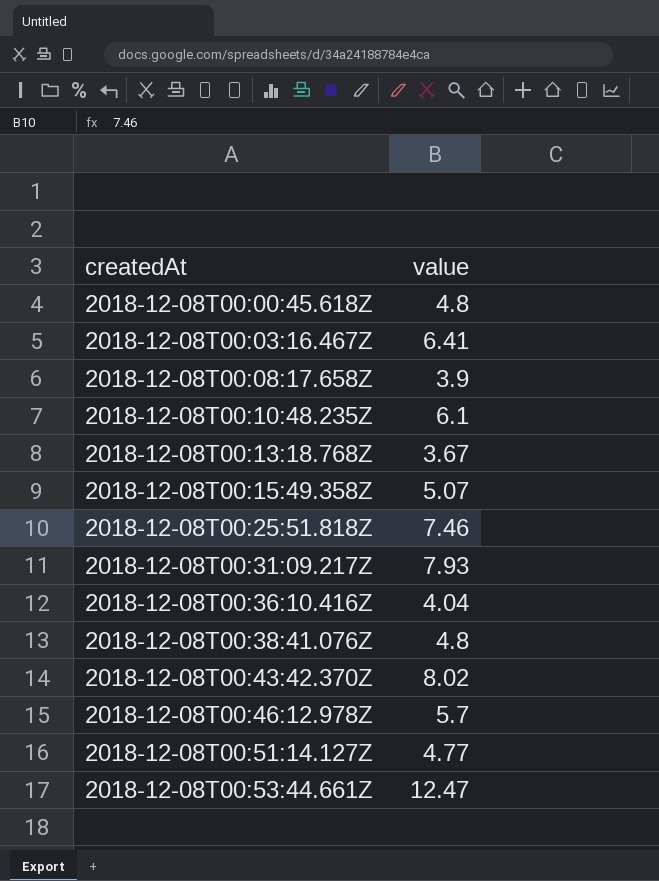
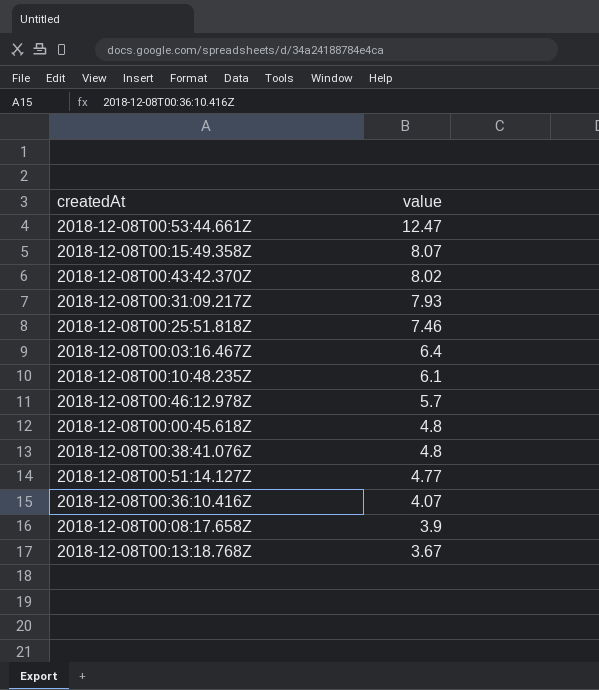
row order: createdAt ascending -> value descending
2018-12-08T00:15:49.358Z | value: 5.07 -> 8.07
2018-12-08T00:03:16.467Z | value: 6.41 -> 6.4
2018-12-08T00:36:10.416Z | value: 4.04 -> 4.07

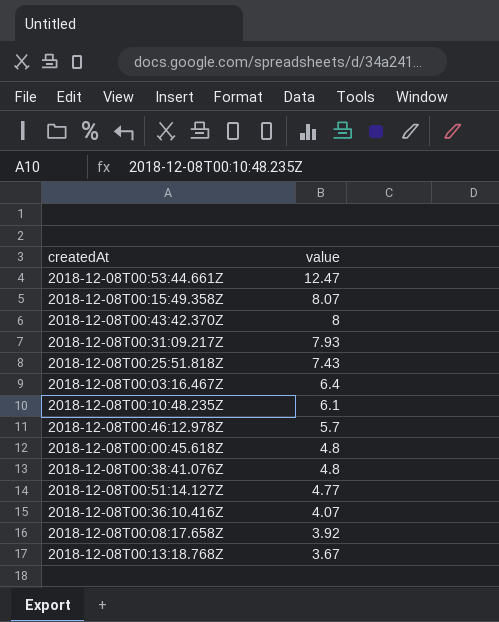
2018-12-08T00:43:42.370Z | value: 8.02 -> 8
2018-12-08T00:25:51.818Z | value: 7.46 -> 7.43
2018-12-08T00:08:17.658Z | value: 3.9 -> 3.92

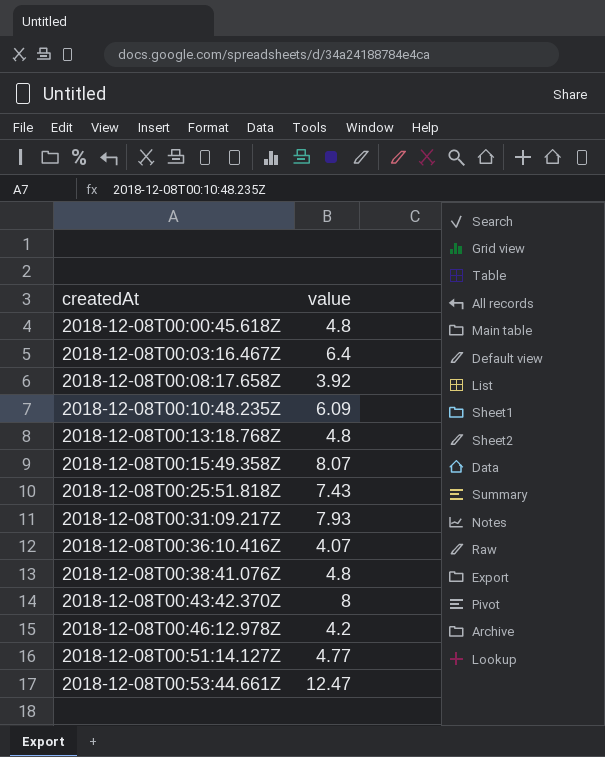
row order: value descending -> createdAt ascending
2018-12-08T00:10:48.235Z | value: 6.1 -> 6.09
2018-12-08T00:13:18.768Z | value: 3.67 -> 4.8
2018-12-08T00:46:12.978Z | value: 5.7 -> 4.2

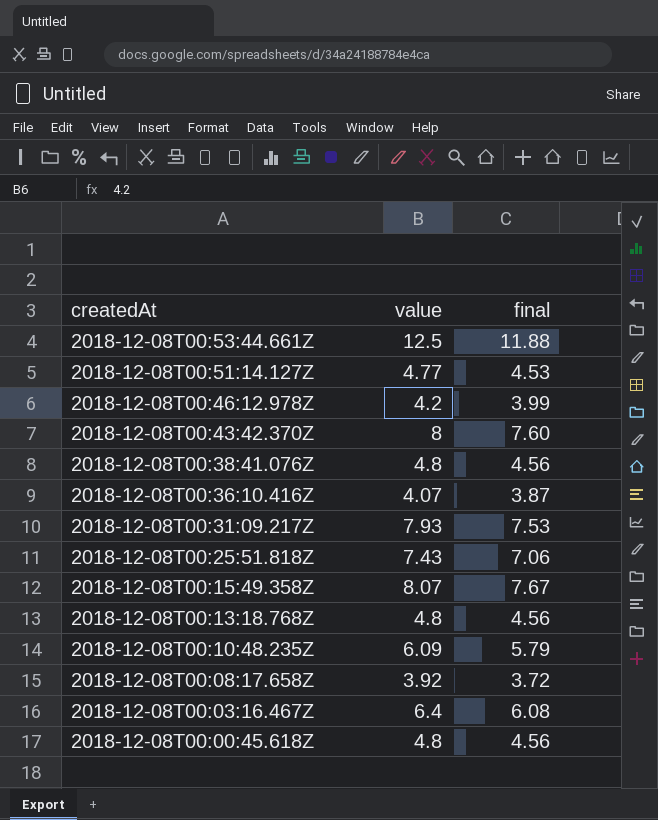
row order: createdAt ascending -> createdAt descending
column final | formula: none -> [value] * 0.95
2018-12-08T00:53:44.661Z | value: 12.47 -> 12.5

